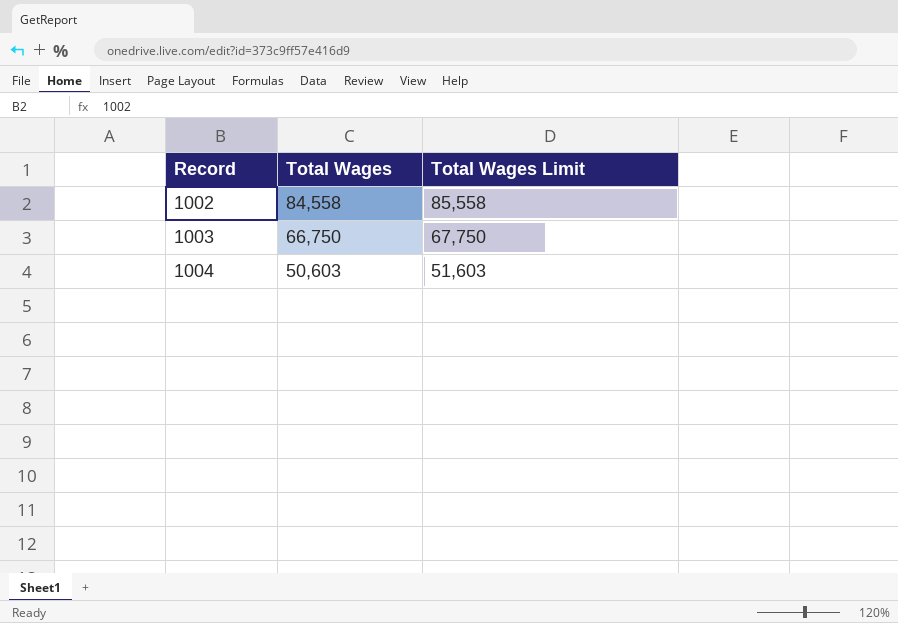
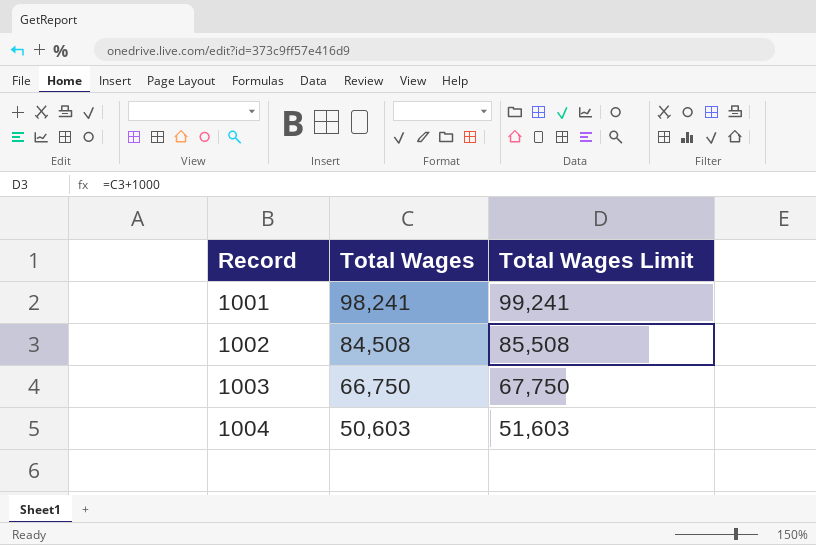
row 1001: none -> 98,241 | 99,241
1002 | Total Wages: 84,558 -> 84,508
1002 | Total Wages Limit: 85,558 -> 85,508

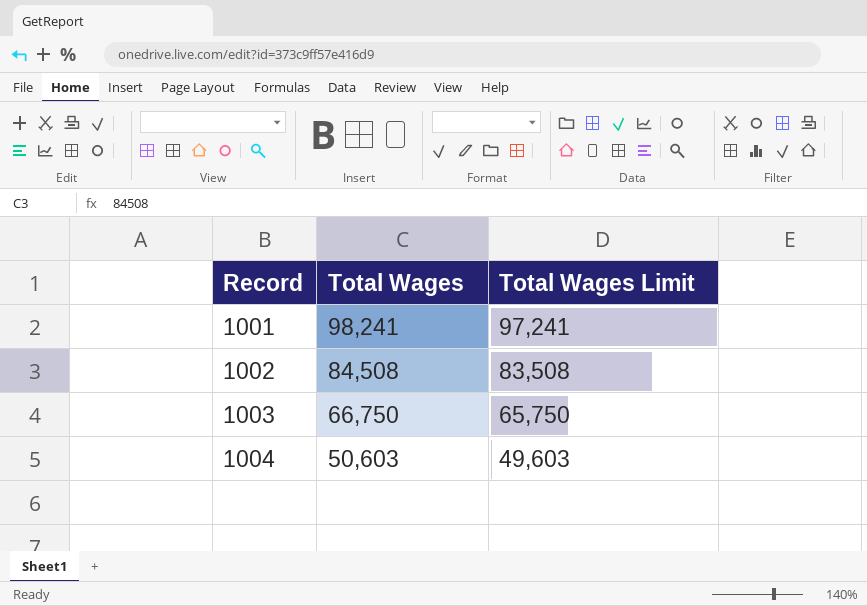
column Total Wages Limit | formula: [Total Wages] + 1000 -> [Total Wages] - 1000

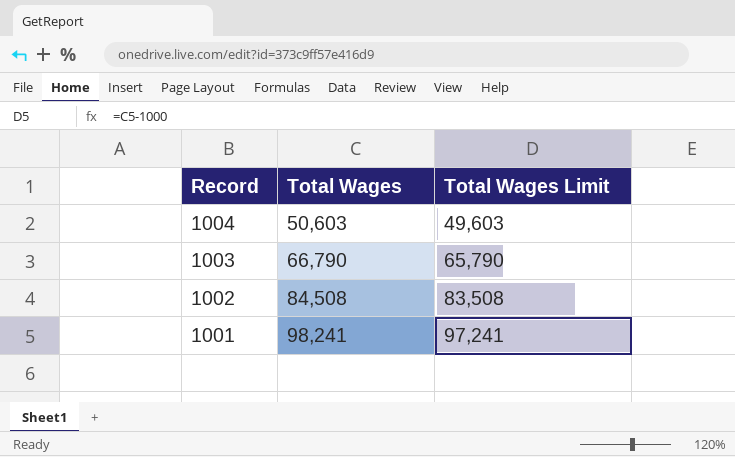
row order: Record ascending -> Record descending
1003 | Total Wages: 66,750 -> 66,790
1003 | Total Wages Limit: 65,750 -> 65,790

